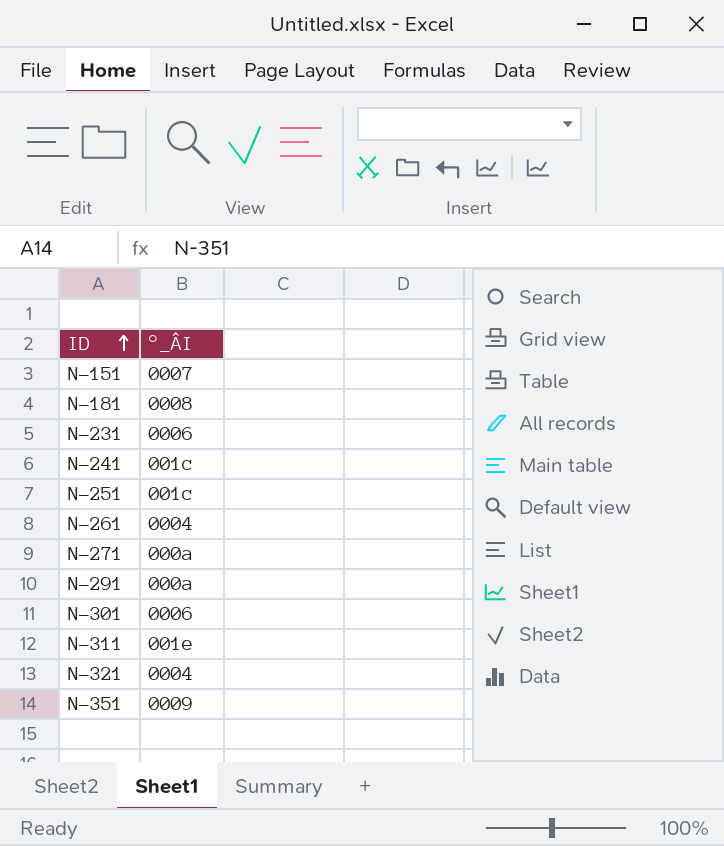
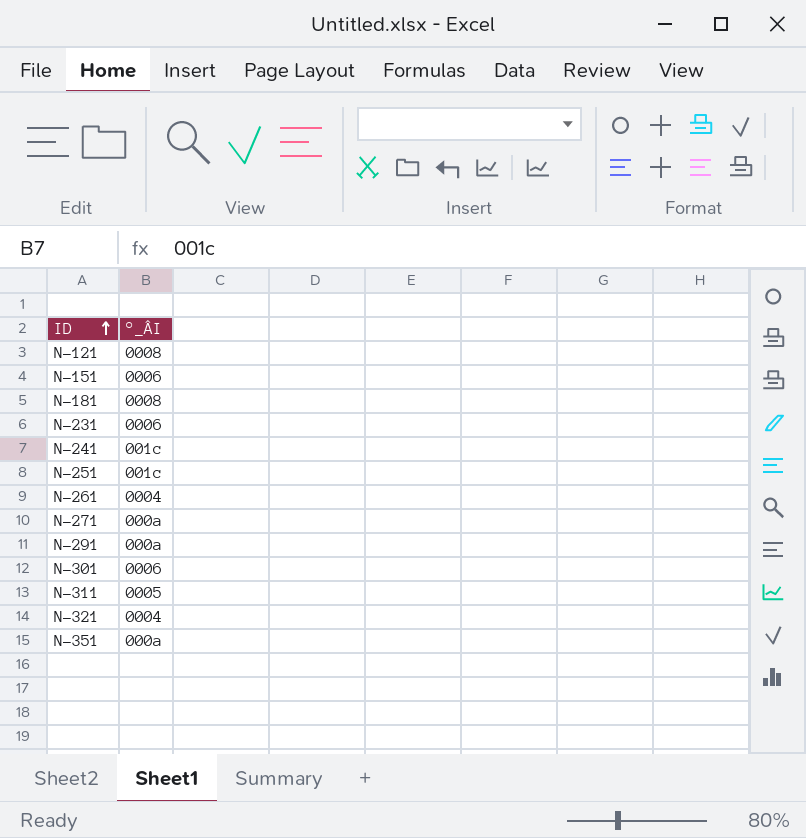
row N-121: none -> 0008
N-151 | °_ÂI: 0007 -> 0006
N-311 | °_ÂI: 001e -> 0005
N-351 | °_ÂI: 0009 -> 000a

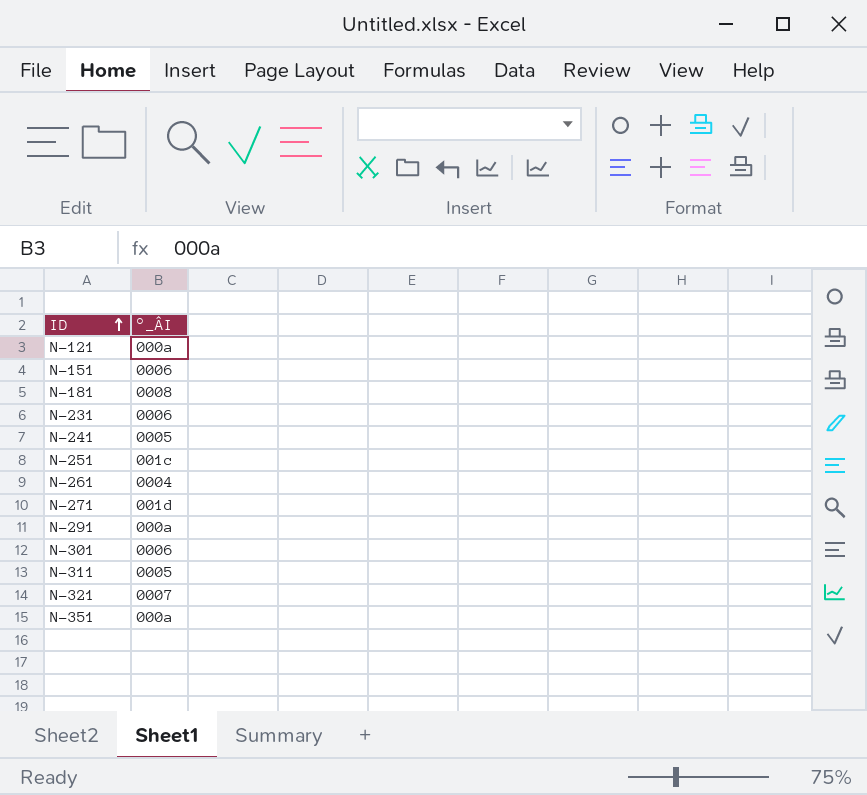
N-121 | °_ÂI: 0008 -> 000a
N-241 | °_ÂI: 001c -> 0005
N-271 | °_ÂI: 000a -> 001d
N-321 | °_ÂI: 0004 -> 0007

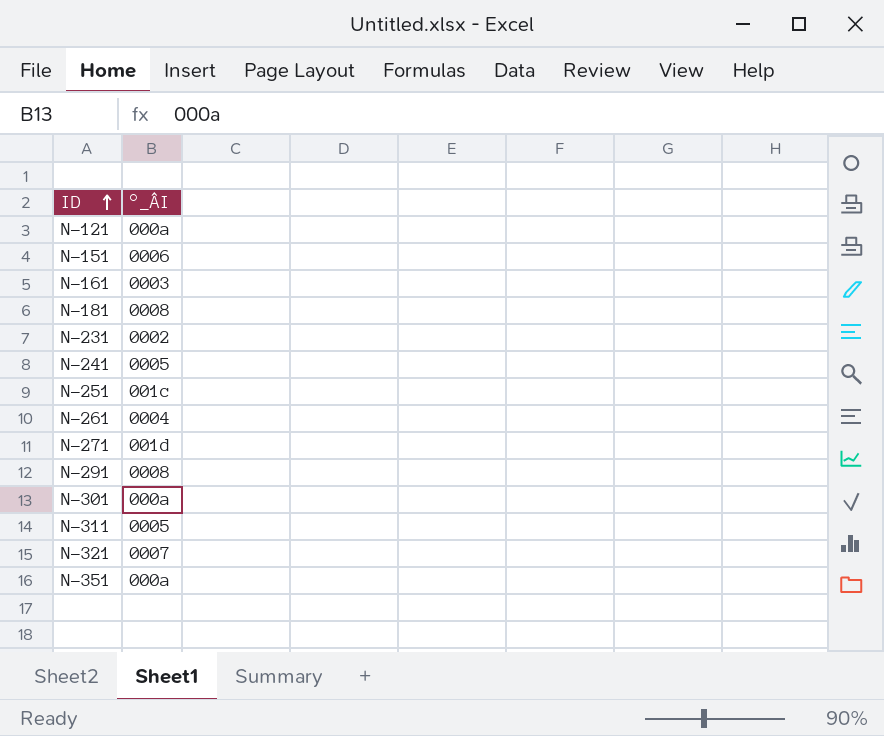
row N-161: none -> 0003
N-231 | °_ÂI: 0006 -> 0002
N-291 | °_ÂI: 000a -> 0008
N-301 | °_ÂI: 0006 -> 000a

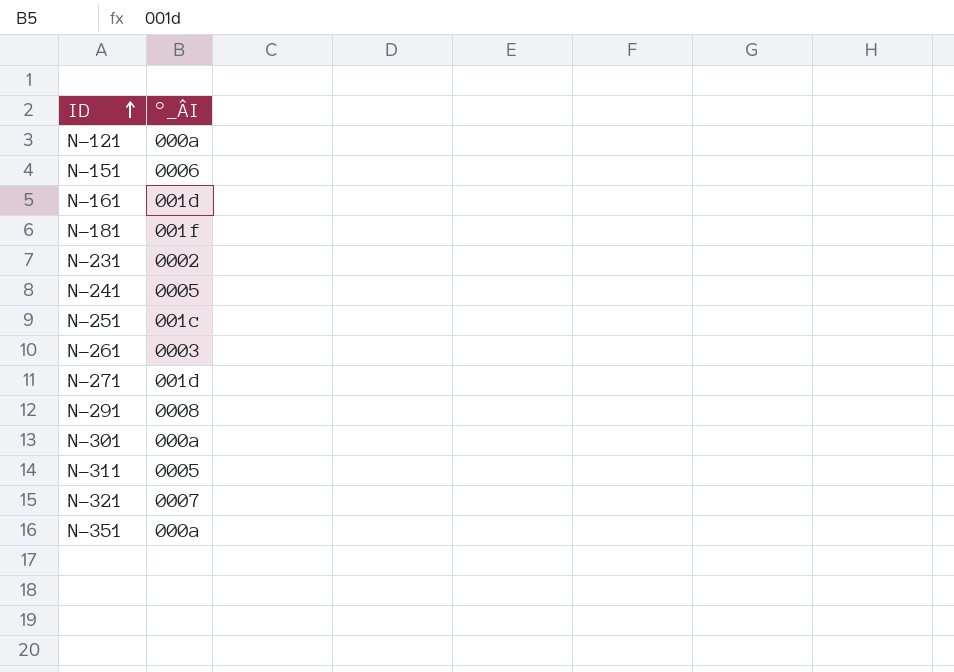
N-161 | °_ÂI: 0003 -> 001d
N-181 | °_ÂI: 0008 -> 001f
N-261 | °_ÂI: 0004 -> 0003

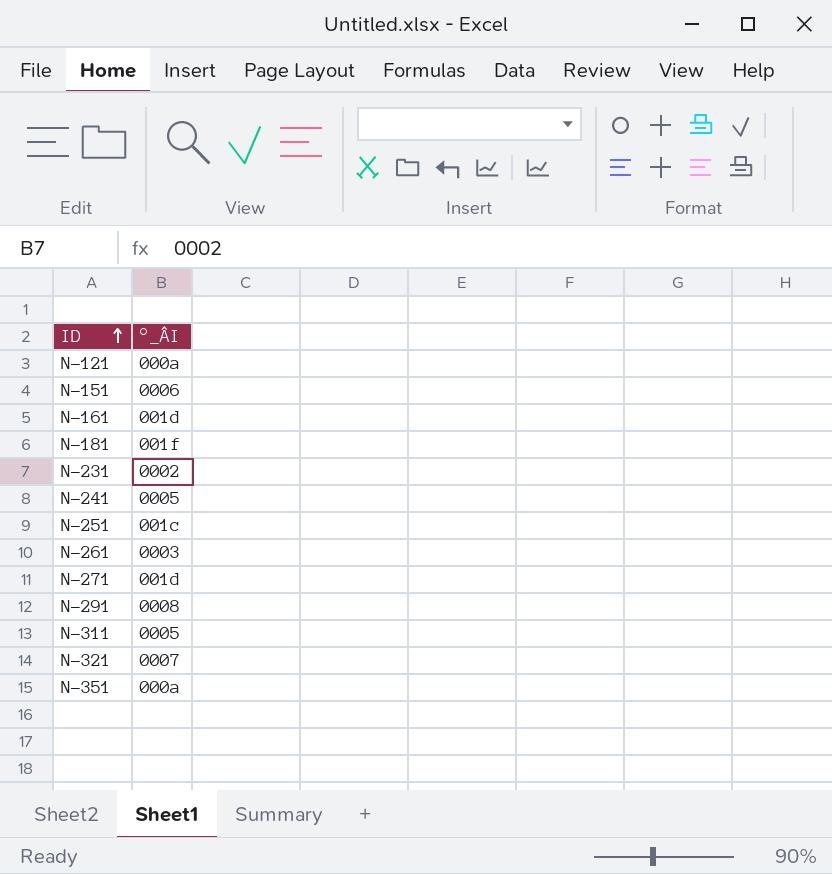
row N-301: 000a -> none

